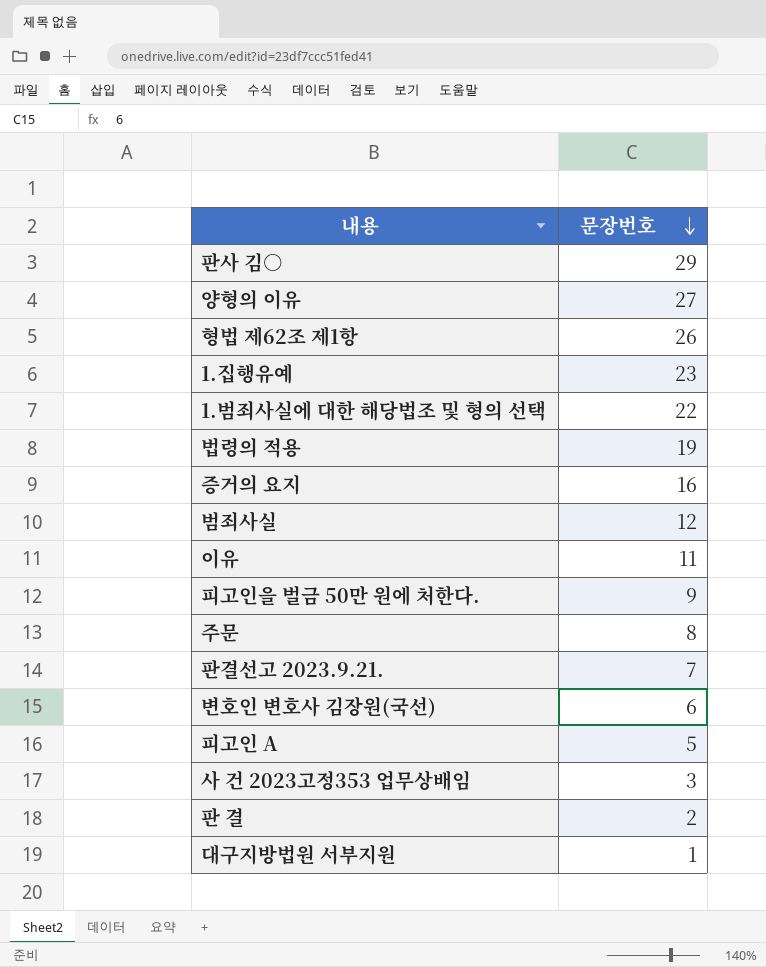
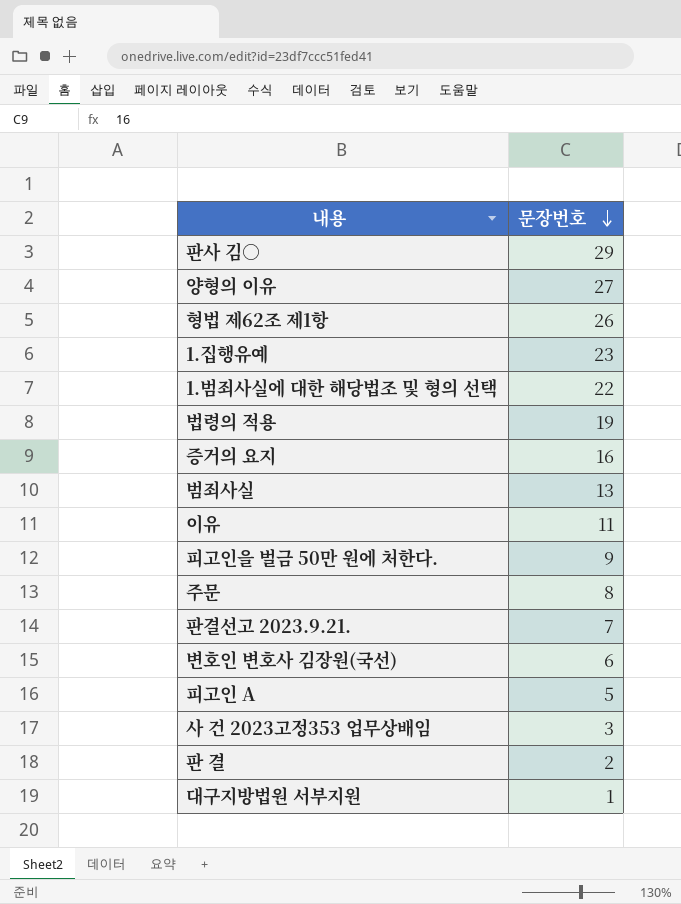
범죄사실 | 문장번호: 12 -> 13

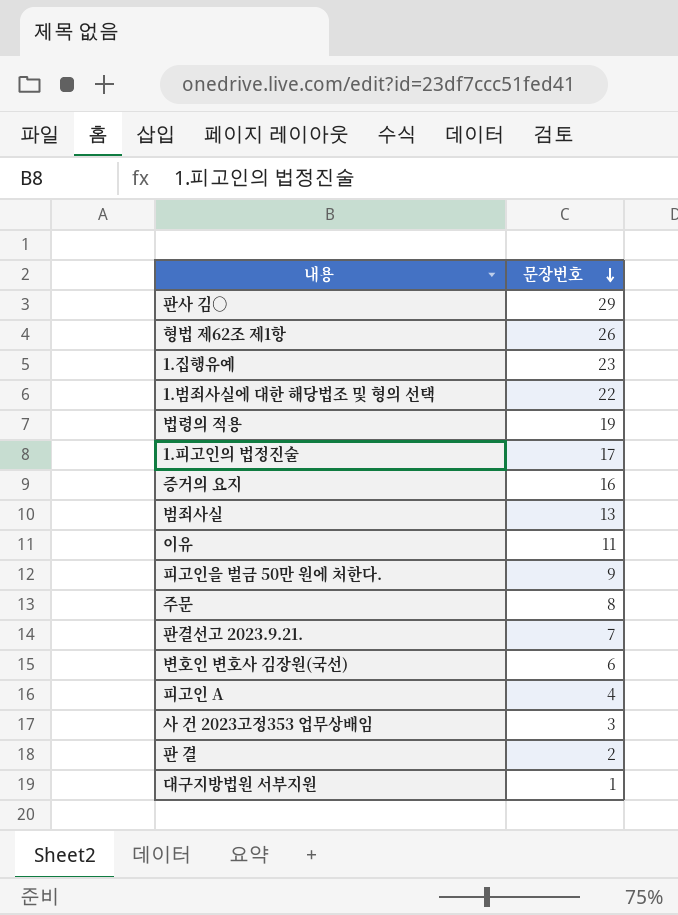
row 양형의 이유: 27 -> none
row 1.피고인의 법정진술: none -> 17
피고인 A | 문장번호: 5 -> 4

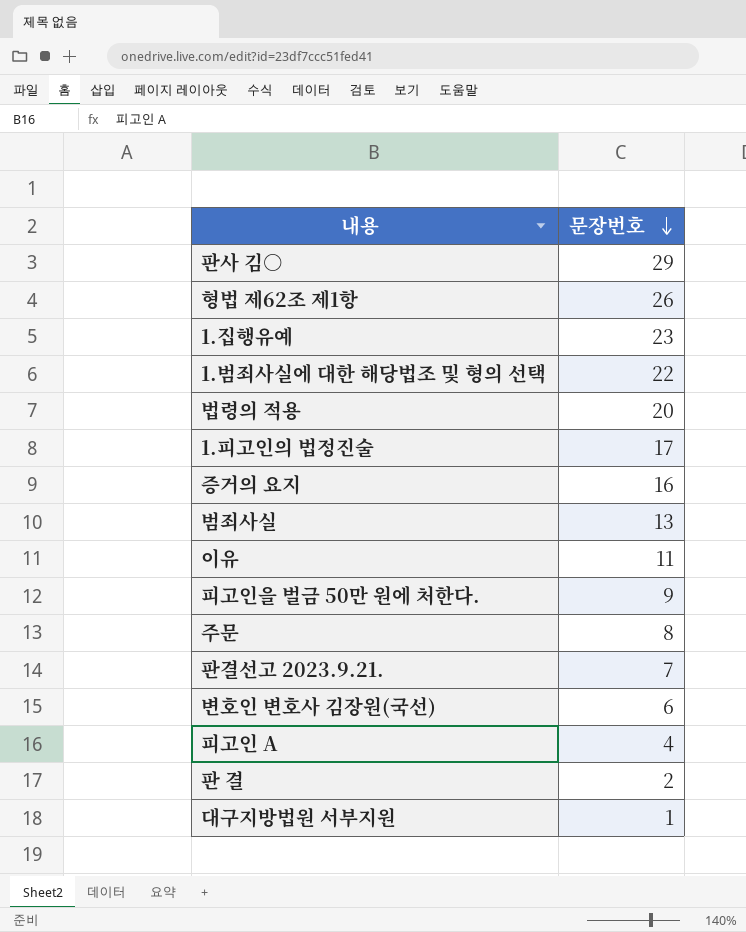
row 사 건 2023고정353 업무상배임: 3 -> none
법령의 적용 | 문장번호: 19 -> 20

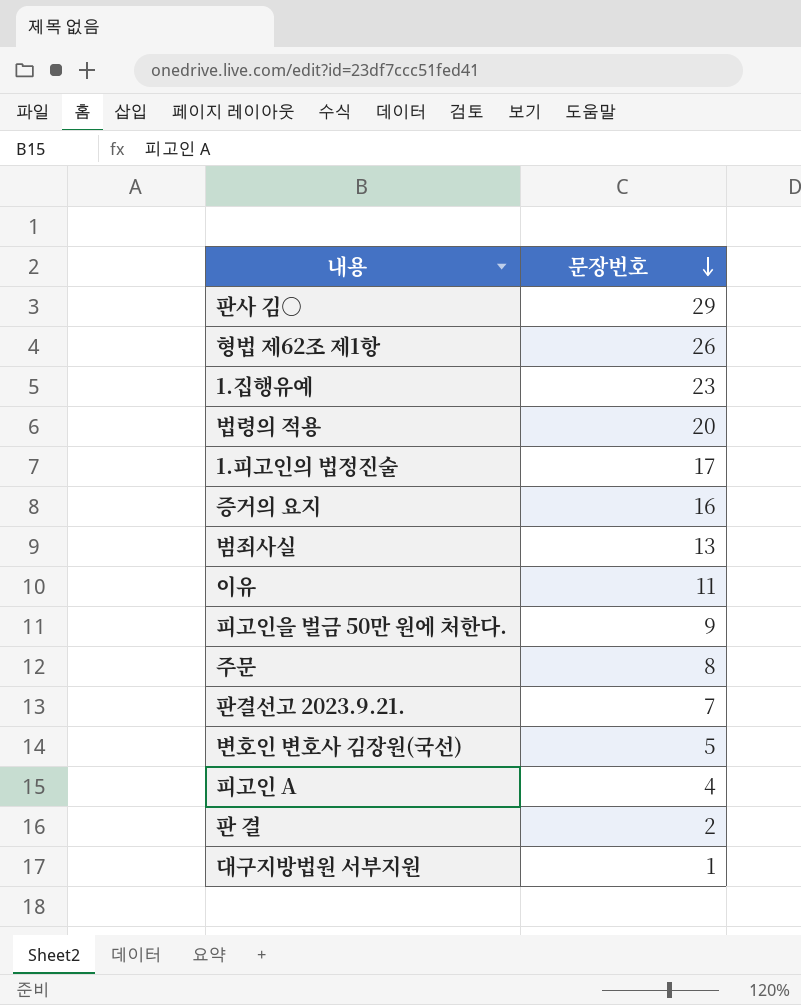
row 1.범죄사실에 대한 해당법조 및 형의 선택: 22 -> none
변호인 변호사 김장원(국선) | 문장번호: 6 -> 5

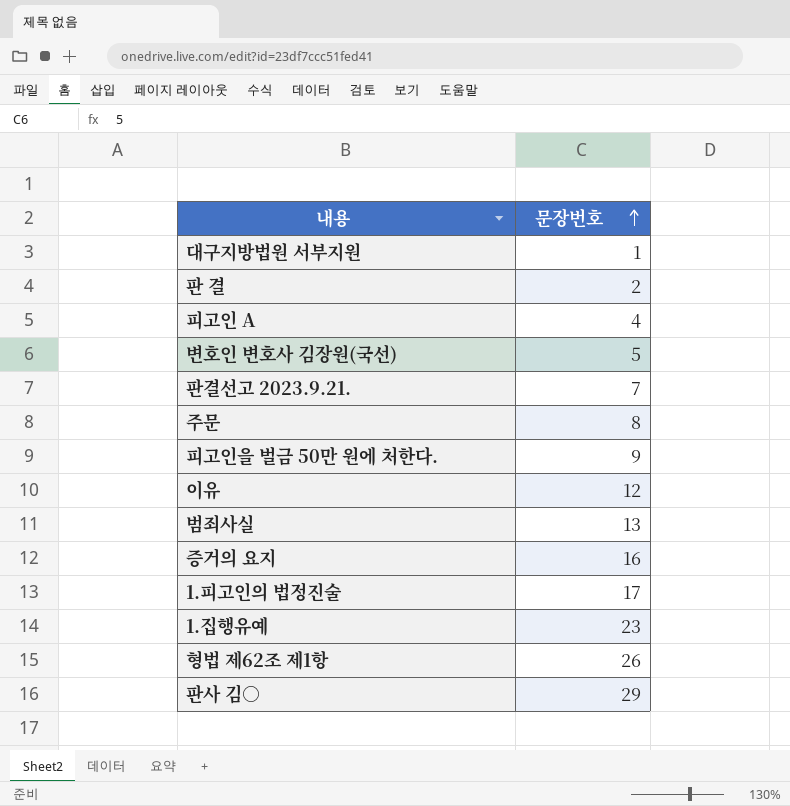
row order: 문장번호 descending -> 문장번호 ascending
row 법령의 적용: 20 -> none
이유 | 문장번호: 11 -> 12

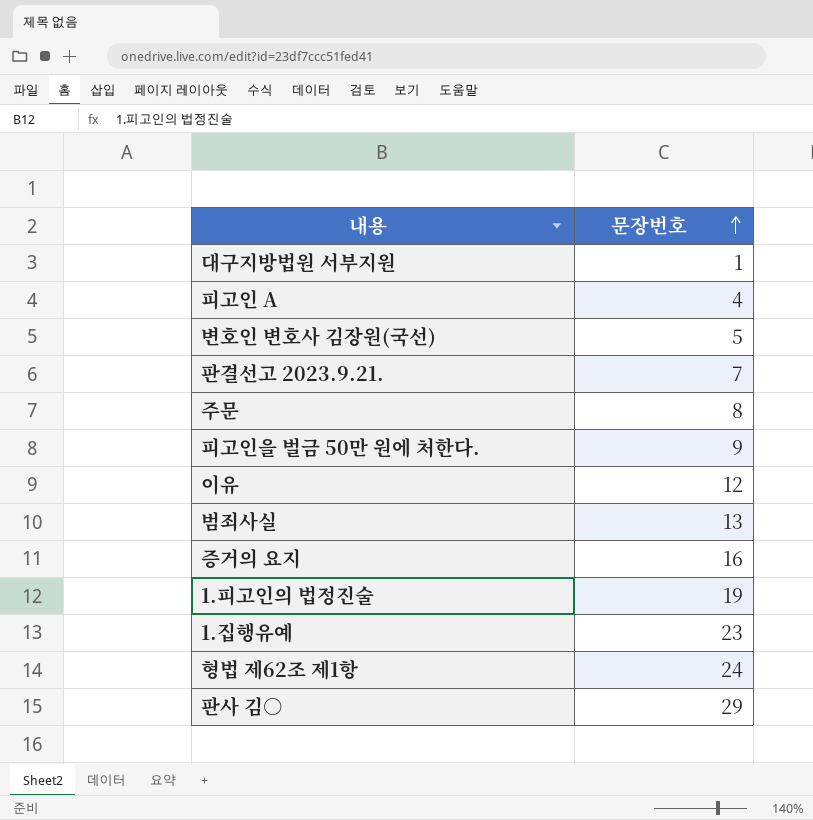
row 판 결: 2 -> none
1.피고인의 법정진술 | 문장번호: 17 -> 19
형법 제62조 제1항 | 문장번호: 26 -> 24

